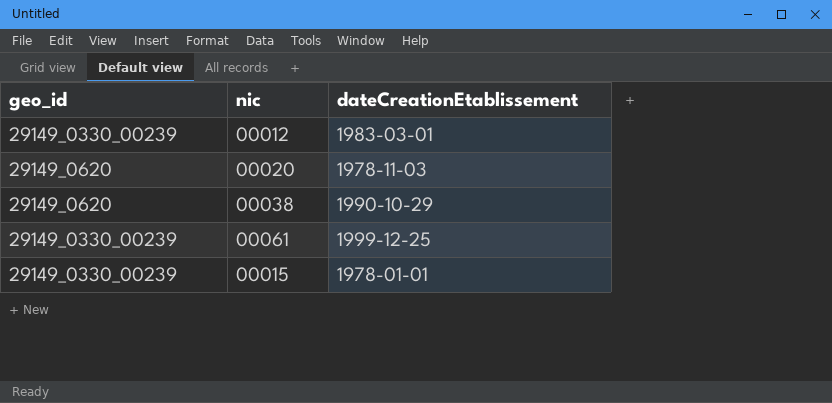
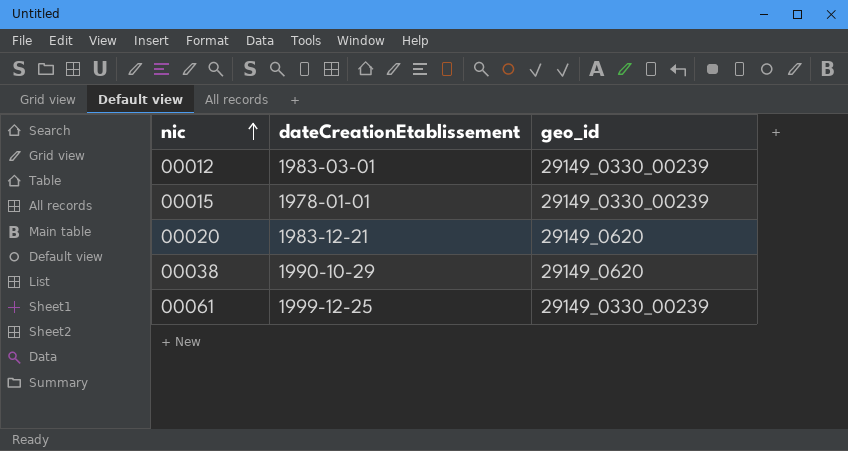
row order: none -> nic ascending
column geo_id | position: 1 -> 3
00020 | dateCreationEtablissement: 1978-11-03 -> 1983-12-21

